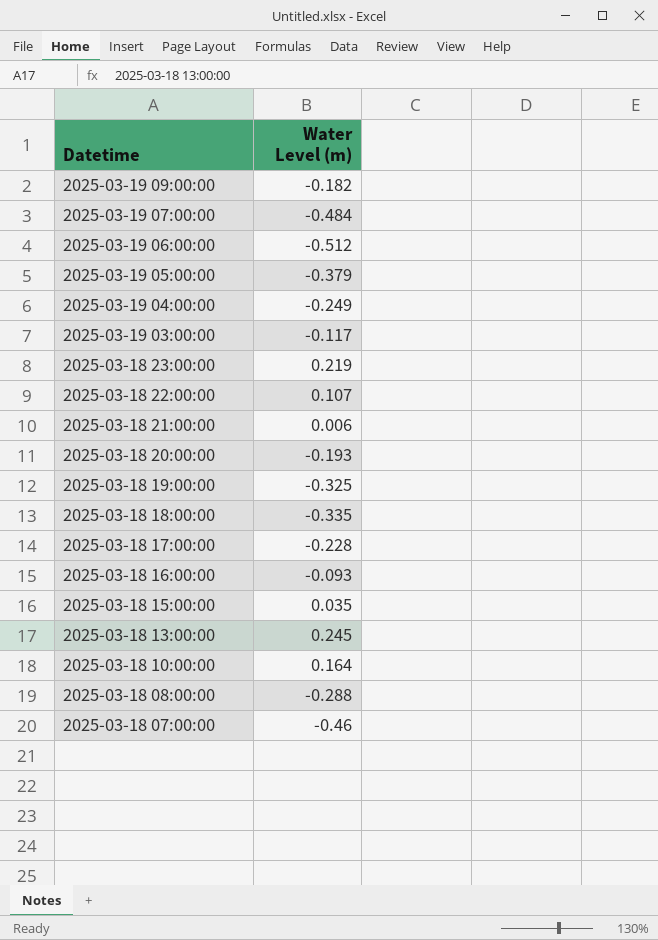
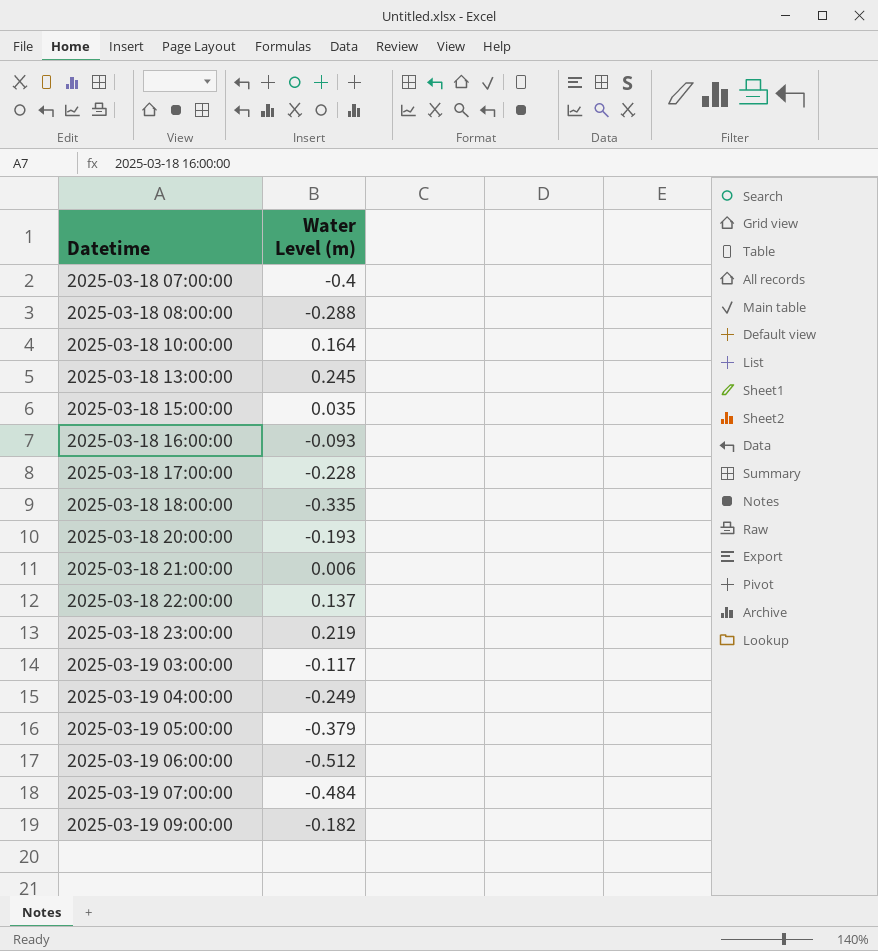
row order: Datetime descending -> Datetime ascending
row 2025-03-18 19:00:00: -0.325 -> none
2025-03-18 07:00:00 | Water Level (m): -0.46 -> -0.4
2025-03-18 22:00:00 | Water Level (m): 0.107 -> 0.137

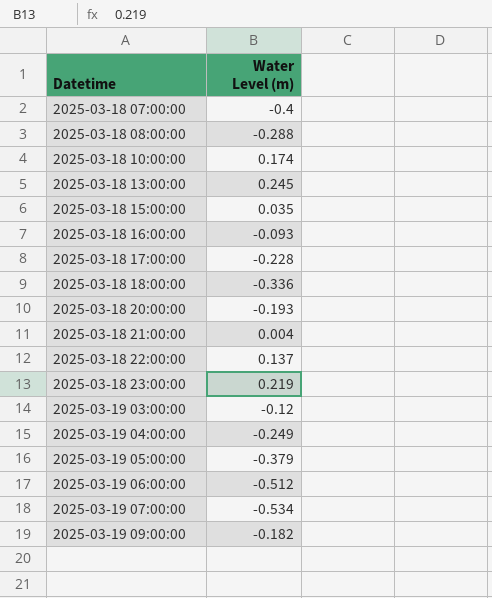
2025-03-18 10:00:00 | Water Level (m): 0.164 -> 0.174
2025-03-18 18:00:00 | Water Level (m): -0.335 -> -0.336
2025-03-18 21:00:00 | Water Level (m): 0.006 -> 0.004
2025-03-19 03:00:00 | Water Level (m): -0.117 -> -0.12
2025-03-19 07:00:00 | Water Level (m): -0.484 -> -0.534

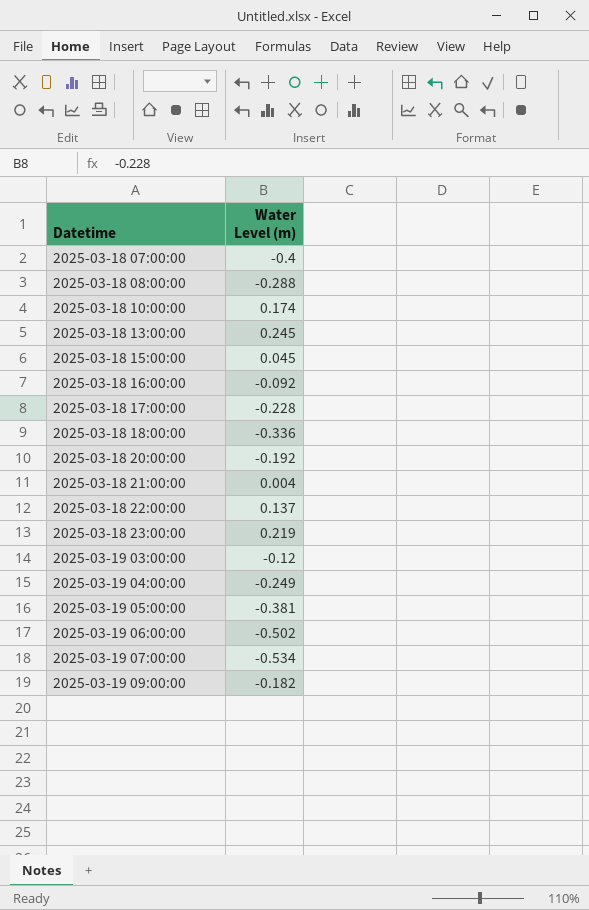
2025-03-18 15:00:00 | Water Level (m): 0.035 -> 0.045
2025-03-18 16:00:00 | Water Level (m): -0.093 -> -0.092
2025-03-18 20:00:00 | Water Level (m): -0.193 -> -0.192
2025-03-19 05:00:00 | Water Level (m): -0.379 -> -0.381
2025-03-19 06:00:00 | Water Level (m): -0.512 -> -0.502

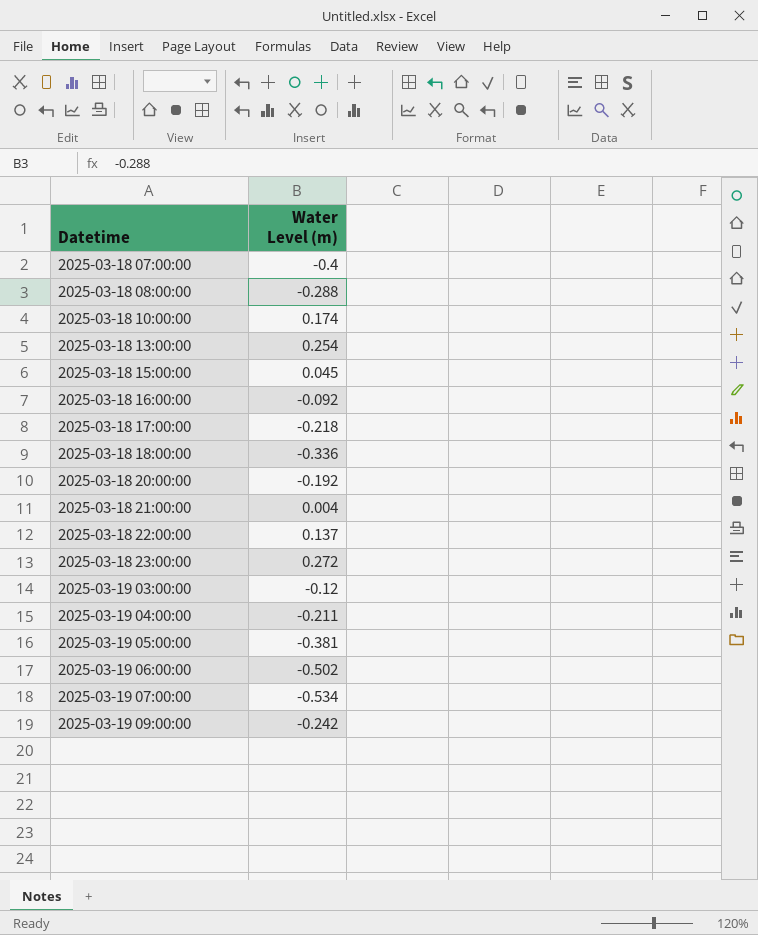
2025-03-18 13:00:00 | Water Level (m): 0.245 -> 0.254
2025-03-18 17:00:00 | Water Level (m): -0.228 -> -0.218
2025-03-18 23:00:00 | Water Level (m): 0.219 -> 0.272
2025-03-19 04:00:00 | Water Level (m): -0.249 -> -0.211
2025-03-19 09:00:00 | Water Level (m): -0.182 -> -0.242

